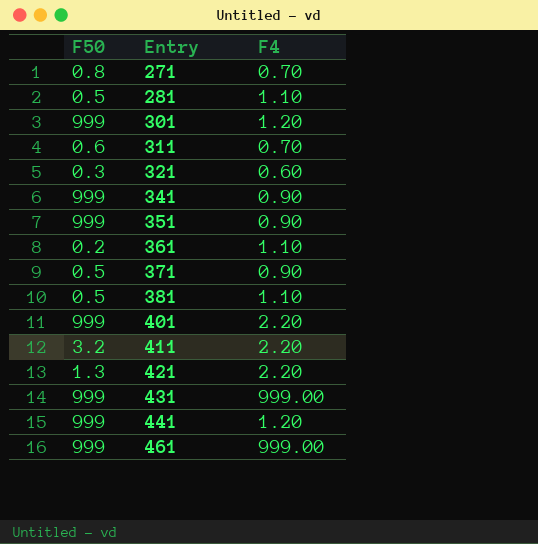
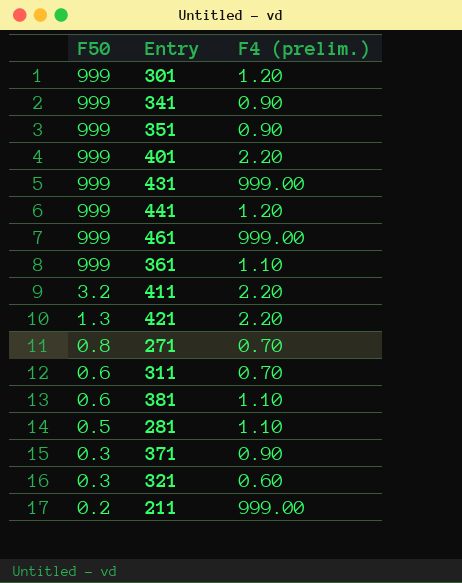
row order: Entry ascending -> F50 descending
column name: F4 -> F4 (prelim.)
361 | F50: 0.2 -> 999
381 | F50: 0.5 -> 0.6
371 | F50: 0.5 -> 0.3
row 211: none -> 0.2 | 999.00

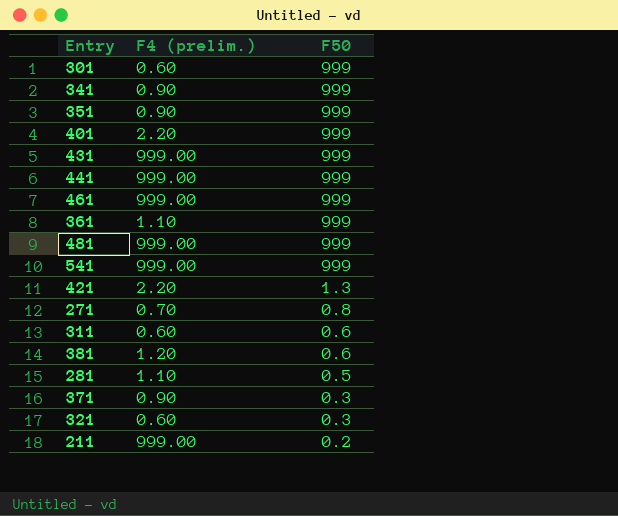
column F50 | position: 1 -> 3
row 411: 3.2 | 2.20 -> none
301 | F4 (prelim.): 1.20 -> 0.60
441 | F4 (prelim.): 1.20 -> 999.00
row 481: none -> 999.00 | 999
row 541: none -> 999.00 | 999
311 | F4 (prelim.): 0.70 -> 0.60
381 | F4 (prelim.): 1.10 -> 1.20

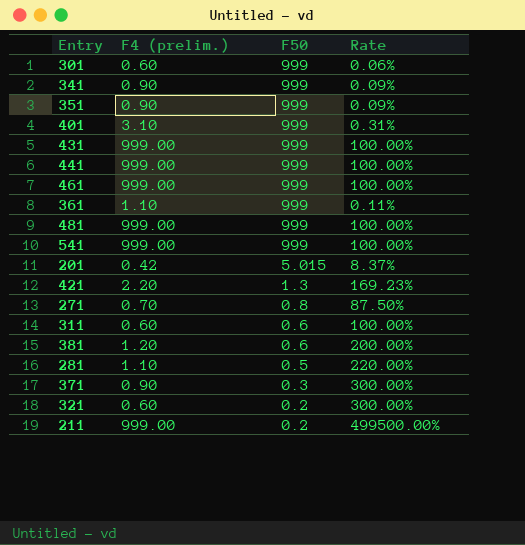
column Rate | formula: none -> [F4 (prelim.)] / [F50]
401 | F4 (prelim.): 2.20 -> 3.10
row 201: none -> 0.42 | 5.015 | 8.37%
321 | F50: 0.3 -> 0.2

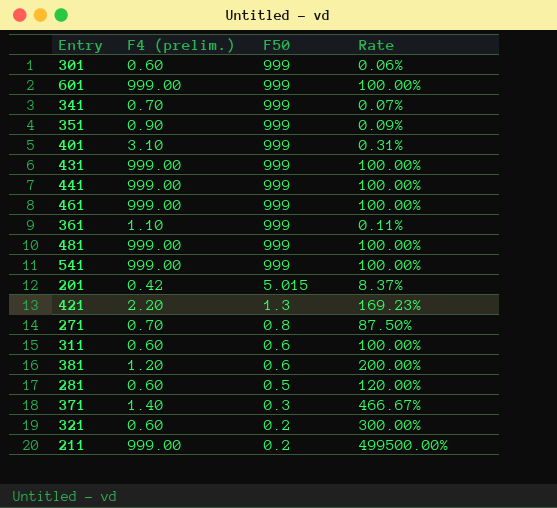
row 601: none -> 999.00 | 999 | 100.00%
341 | F4 (prelim.): 0.90 -> 0.70
341 | Rate: 0.09% -> 0.07%
281 | F4 (prelim.): 1.10 -> 0.60
281 | Rate: 220.00% -> 120.00%
371 | F4 (prelim.): 0.90 -> 1.40
371 | Rate: 300.00% -> 466.67%

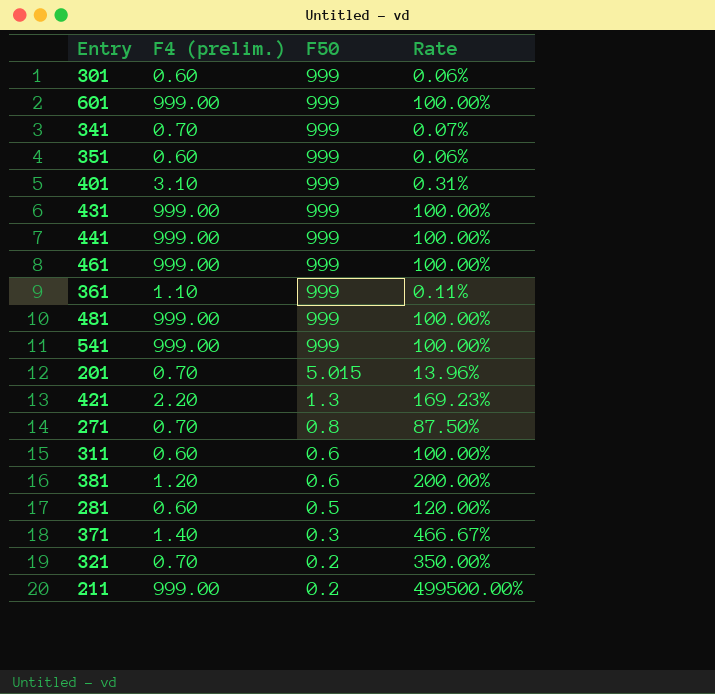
351 | F4 (prelim.): 0.90 -> 0.60
351 | Rate: 0.09% -> 0.06%
201 | F4 (prelim.): 0.42 -> 0.70
201 | Rate: 8.37% -> 13.96%
321 | F4 (prelim.): 0.60 -> 0.70
321 | Rate: 300.00% -> 350.00%

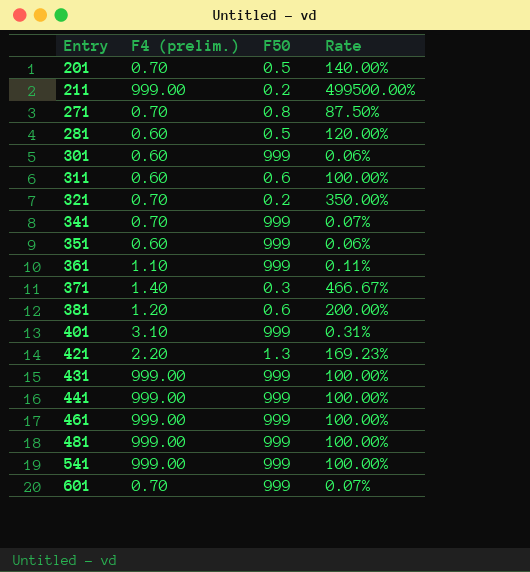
row order: F50 descending -> Entry ascending
201 | F50: 5.015 -> 0.5
201 | Rate: 13.96% -> 140.00%
601 | F4 (prelim.): 999.00 -> 0.70
601 | Rate: 100.00% -> 0.07%

